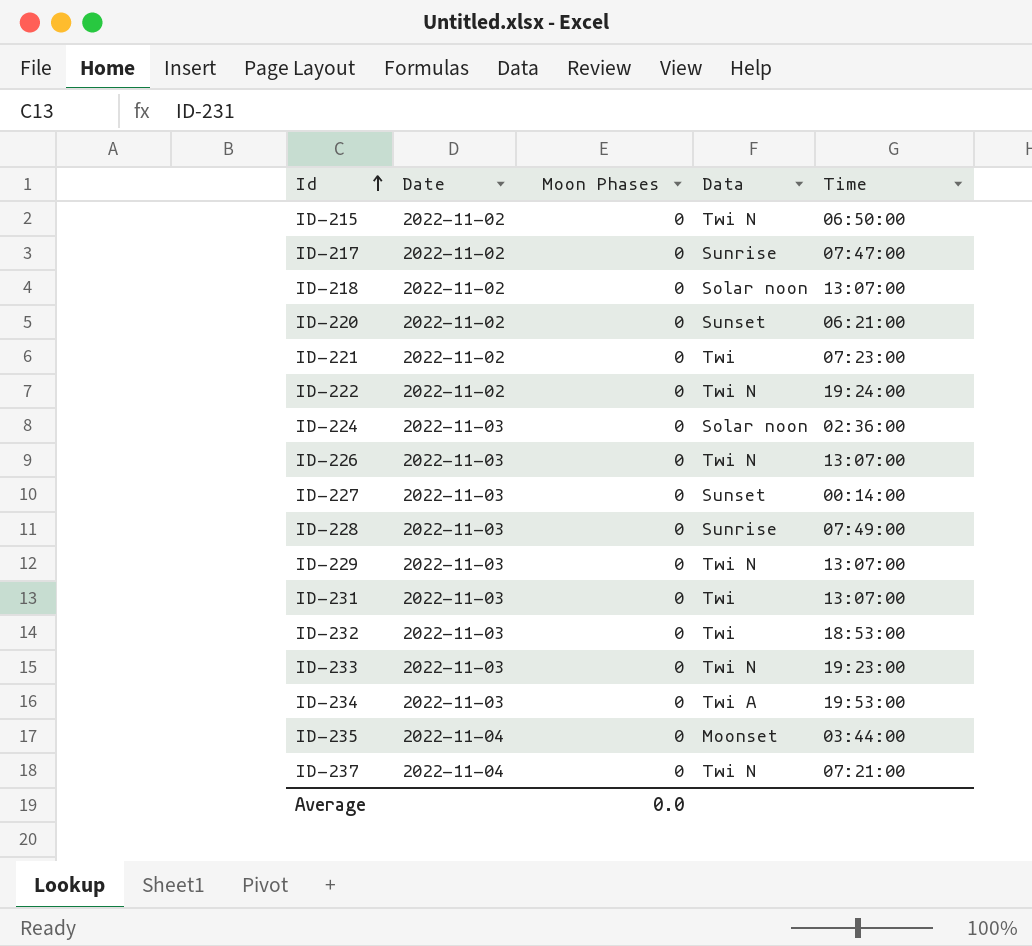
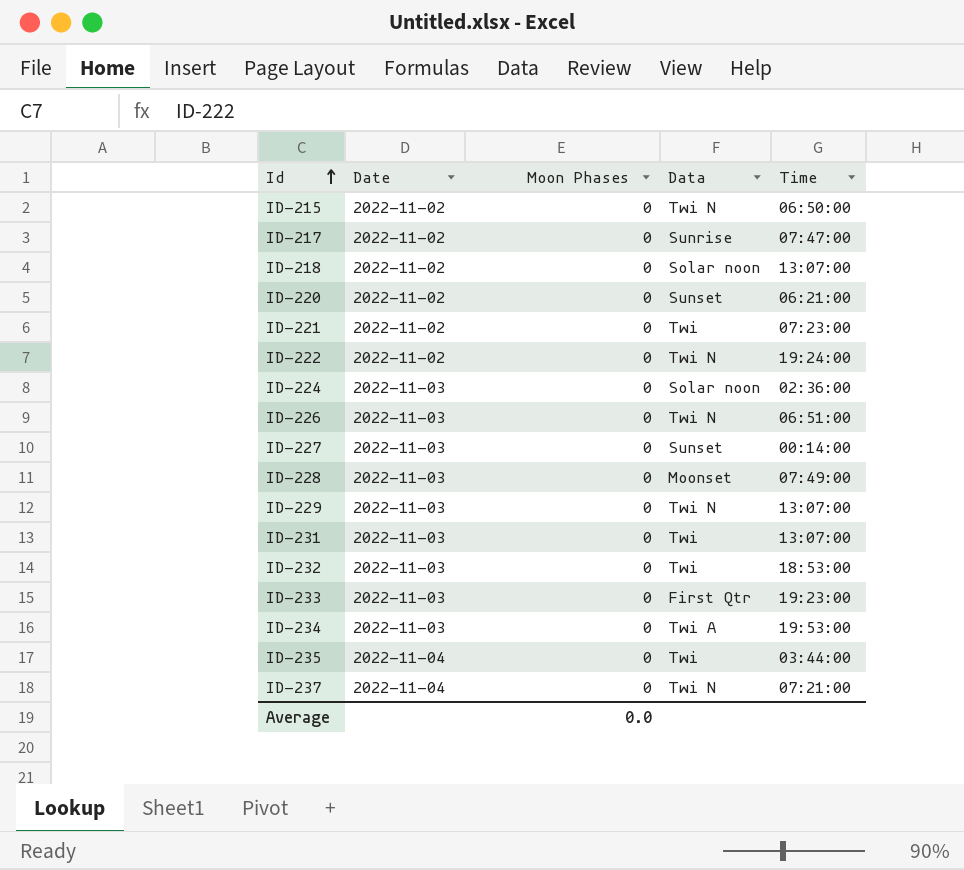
ID-226 | Time: 13:07:00 -> 06:51:00
ID-228 | Data: Sunrise -> Moonset
ID-233 | Data: Twi N -> First Qtr
ID-235 | Data: Moonset -> Twi

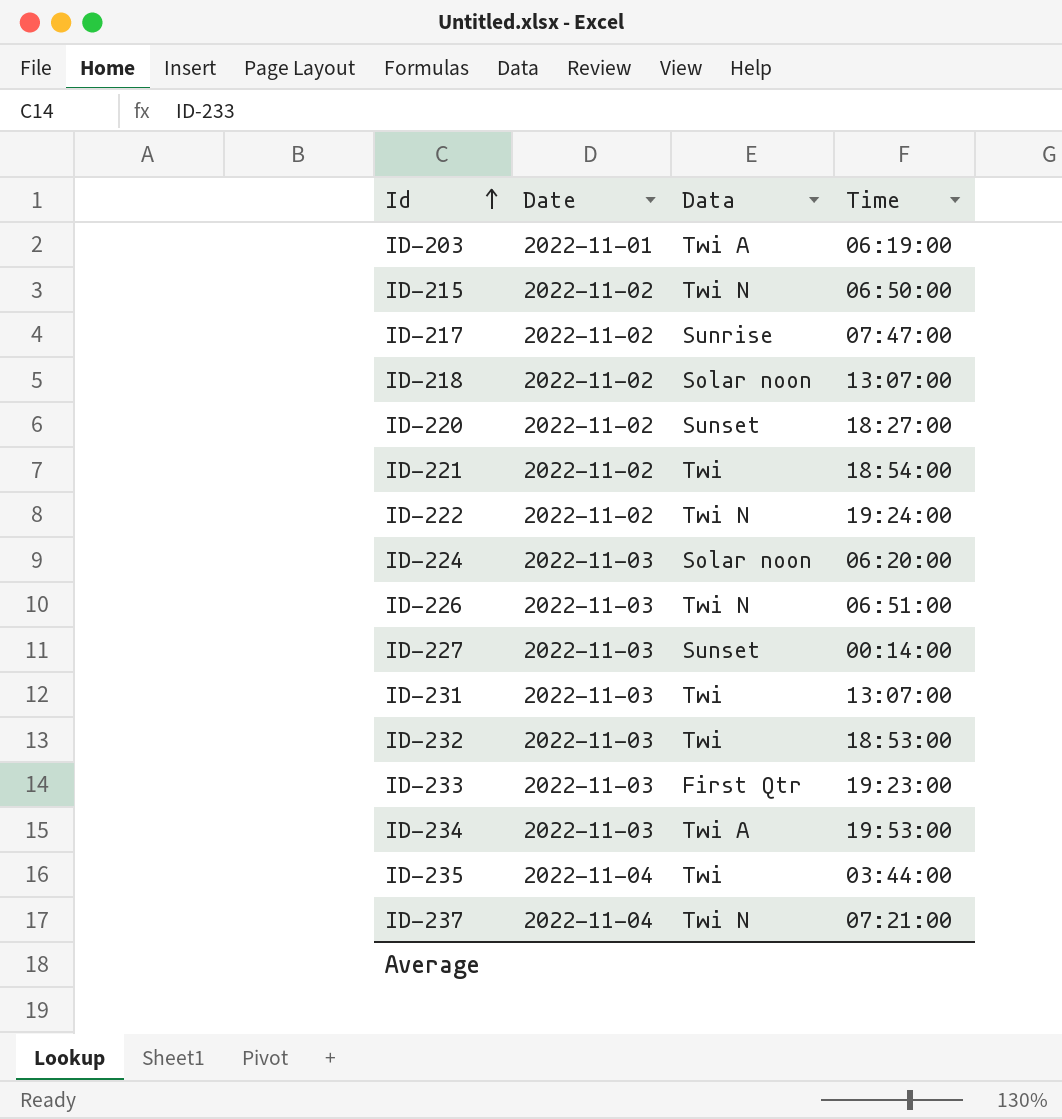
column Moon Phases | position: 3 -> none
row ID-228: 2022-11-03 | 0 | Moonset | 07:49:00 -> none
row ID-229: 2022-11-03 | 0 | Twi N | 13:07:00 -> none
row ID-203: none -> 2022-11-01 | Twi A | 06:19:00
ID-220 | Time: 06:21:00 -> 18:27:00
ID-221 | Time: 07:23:00 -> 18:54:00
ID-224 | Time: 02:36:00 -> 06:20:00

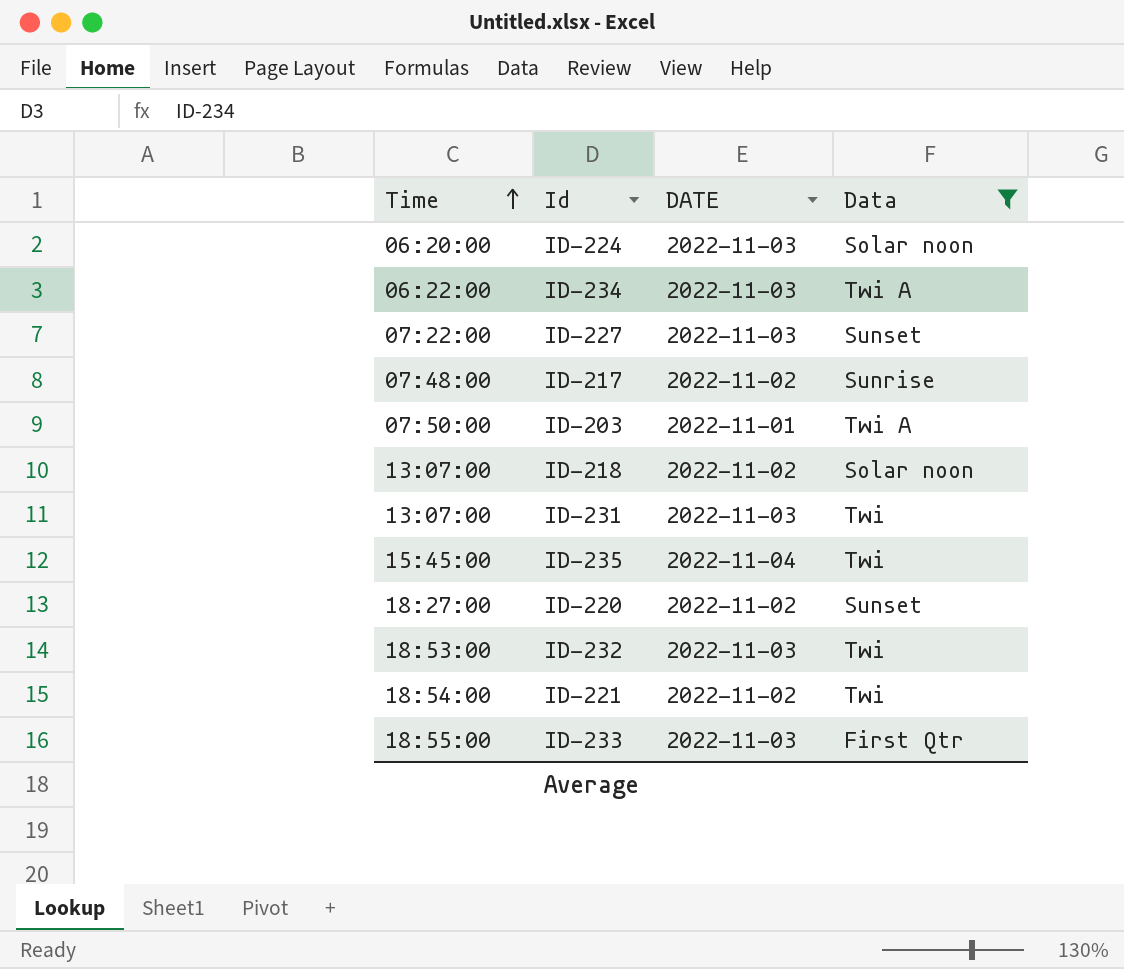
filter: none -> Data != Twi N
row order: Id ascending -> Time ascending
column Time | position: 4 -> 1
column name: Date -> DATE
ID-234 | Time: 19:53:00 -> 06:22:00
ID-227 | Time: 00:14:00 -> 07:22:00
ID-217 | Time: 07:47:00 -> 07:48:00
ID-203 | Time: 06:19:00 -> 07:50:00
ID-235 | Time: 03:44:00 -> 15:45:00
ID-233 | Time: 19:23:00 -> 18:55:00

